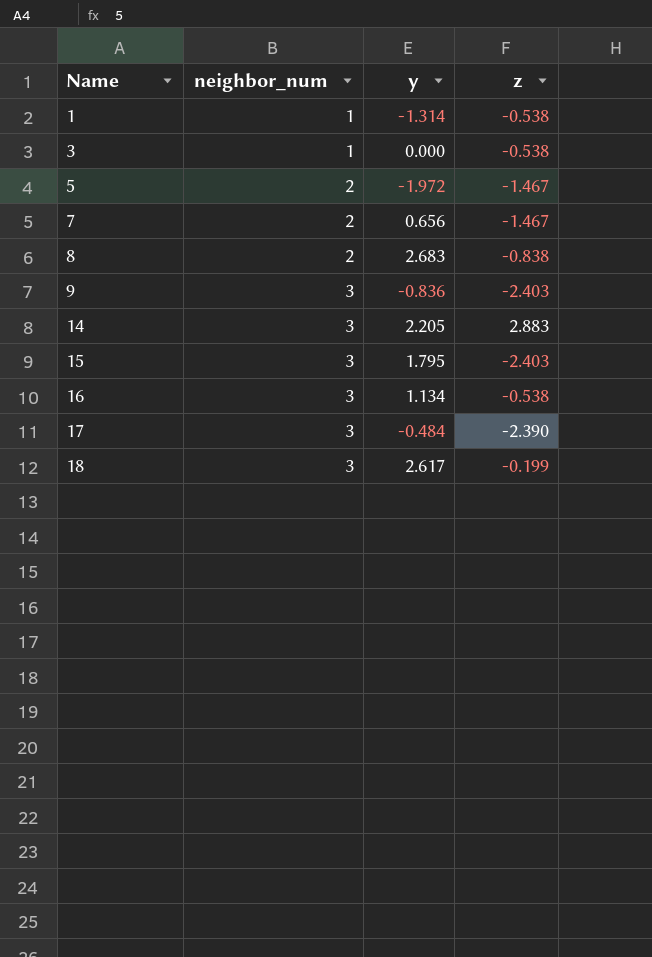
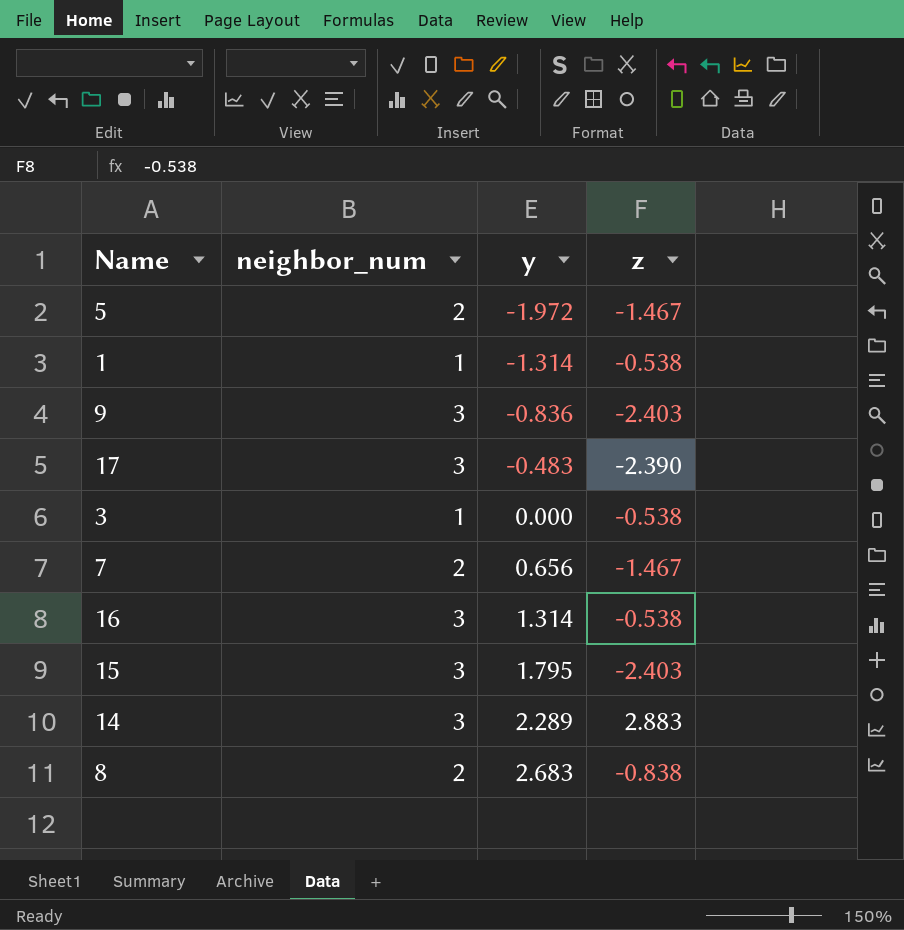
row order: Name ascending -> y ascending
row 18: 3 | 2.617 | -0.199 -> none
17 | y: -0.484 -> -0.483
16 | y: 1.134 -> 1.314
14 | y: 2.205 -> 2.289

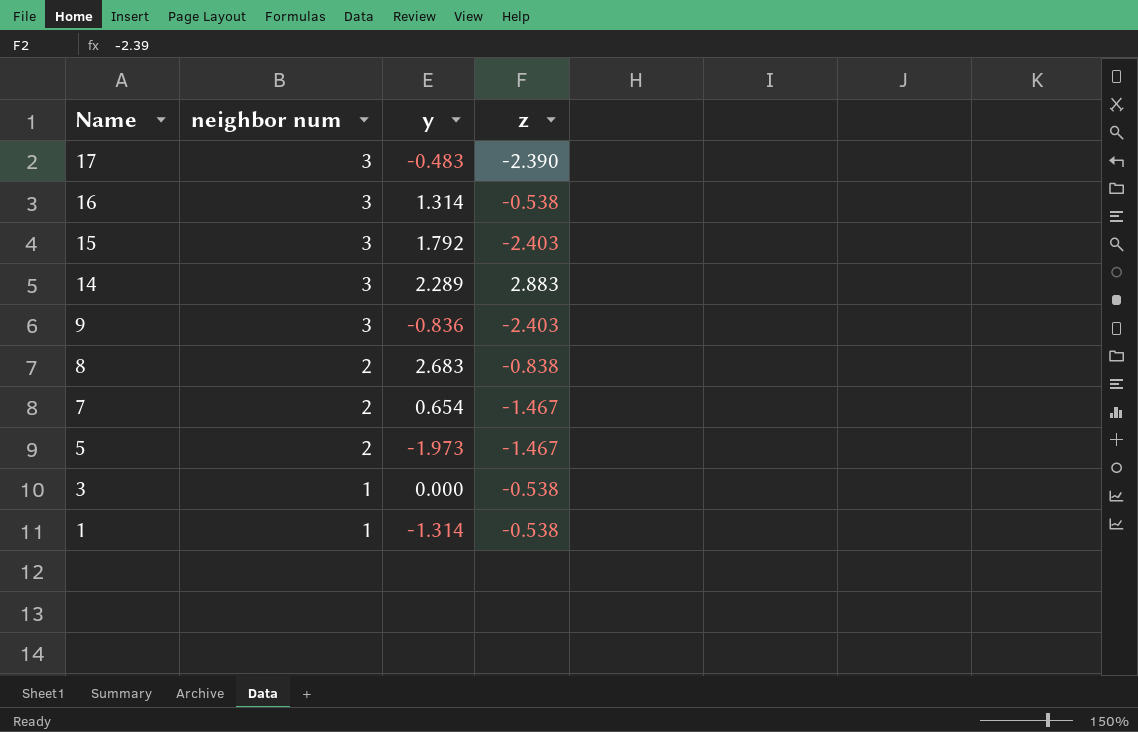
row order: y ascending -> Name descending
column name: neighbor_num -> neighbor num
15 | y: 1.795 -> 1.792
7 | y: 0.656 -> 0.654
5 | y: -1.972 -> -1.973

